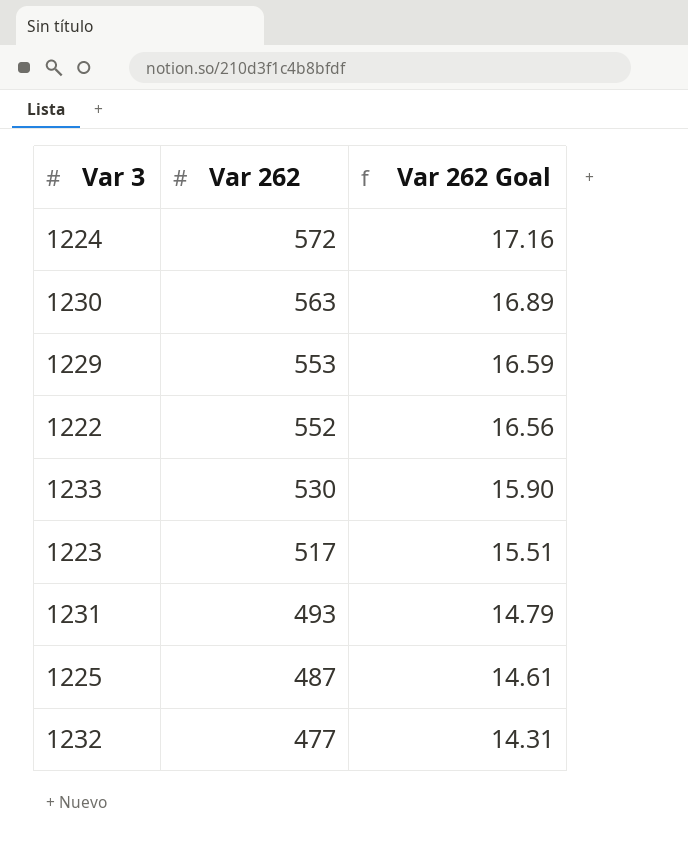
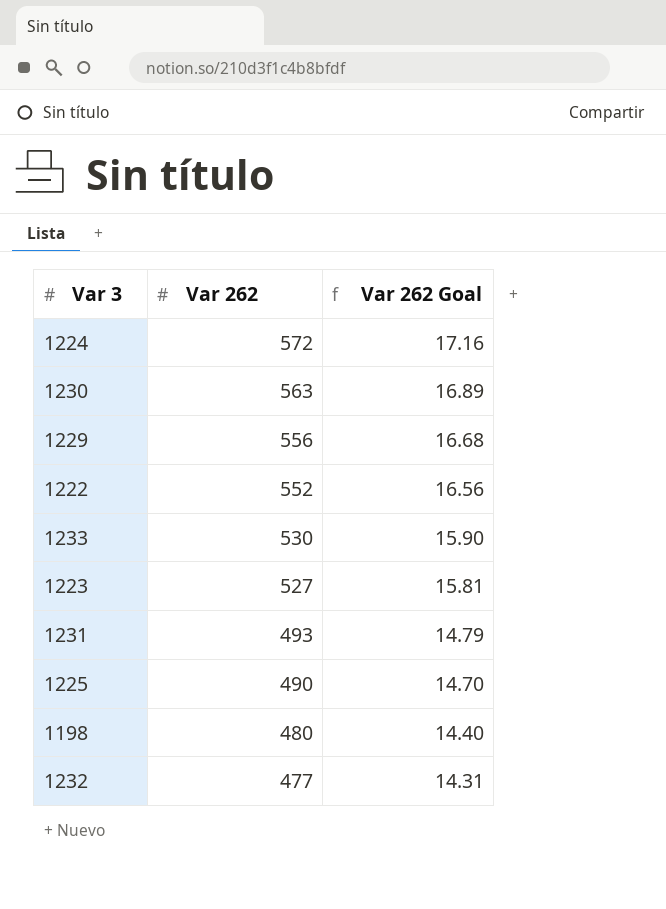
1229 | Var 262: 553 -> 556
1229 | Var 262 Goal: 16.59 -> 16.68
1223 | Var 262: 517 -> 527
1223 | Var 262 Goal: 15.51 -> 15.81
1225 | Var 262: 487 -> 490
1225 | Var 262 Goal: 14.61 -> 14.70
row 1198: none -> 480 | 14.40

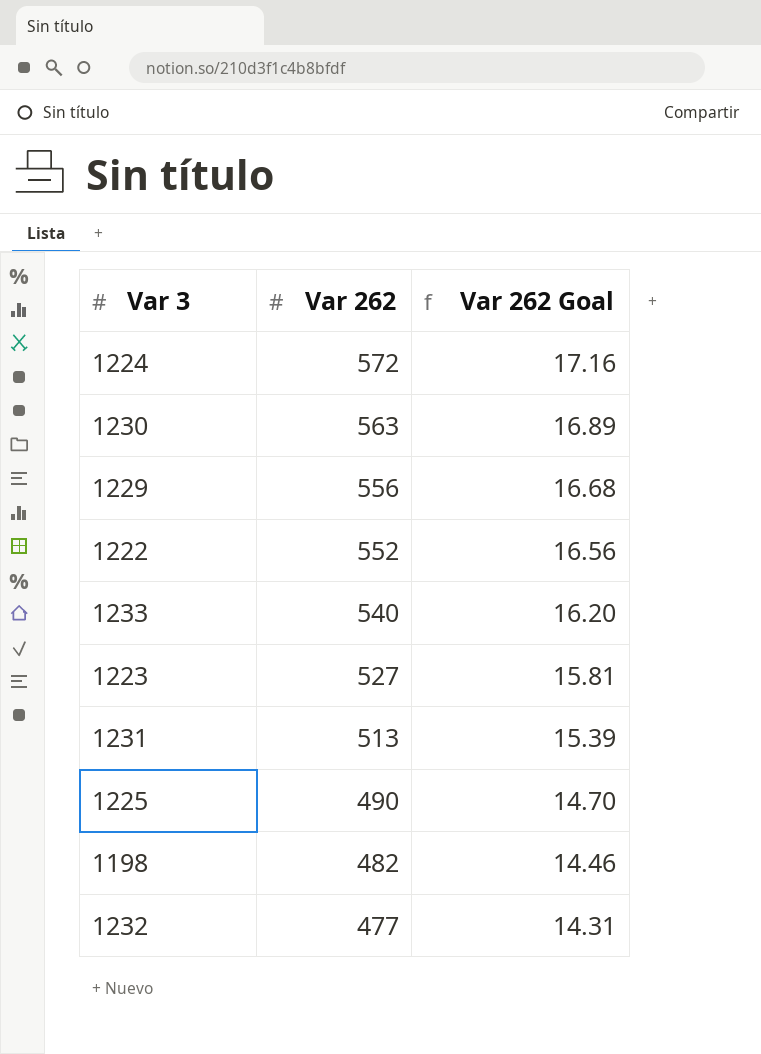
1233 | Var 262: 530 -> 540
1233 | Var 262 Goal: 15.90 -> 16.20
1231 | Var 262: 493 -> 513
1231 | Var 262 Goal: 14.79 -> 15.39
1198 | Var 262: 480 -> 482
1198 | Var 262 Goal: 14.40 -> 14.46

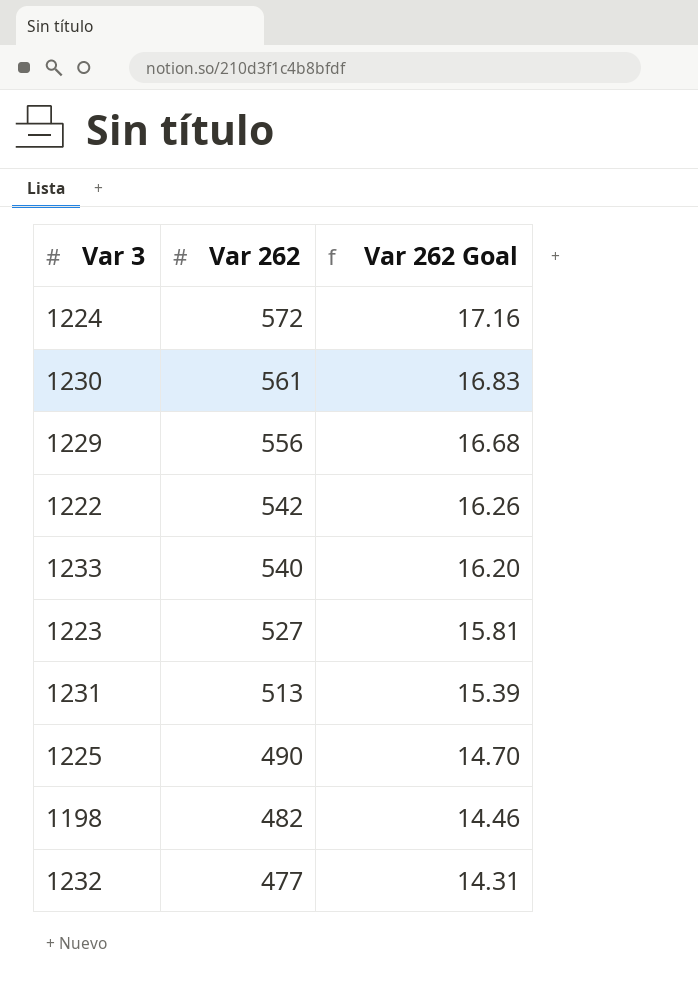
1230 | Var 262: 563 -> 561
1230 | Var 262 Goal: 16.89 -> 16.83
1222 | Var 262: 552 -> 542
1222 | Var 262 Goal: 16.56 -> 16.26

